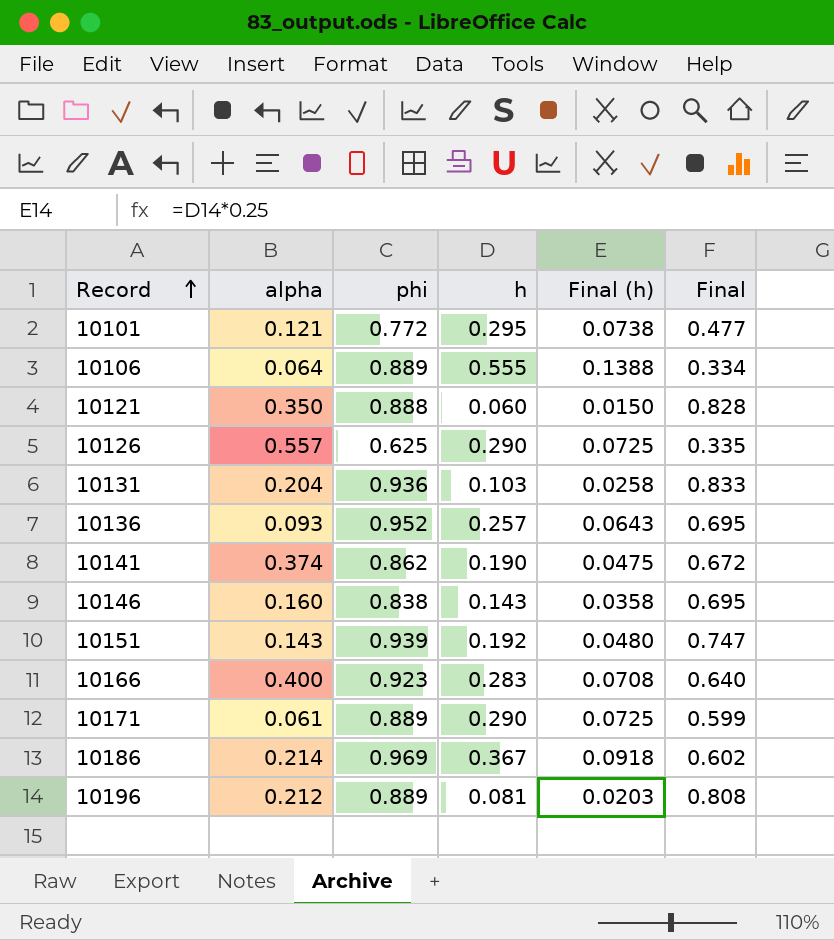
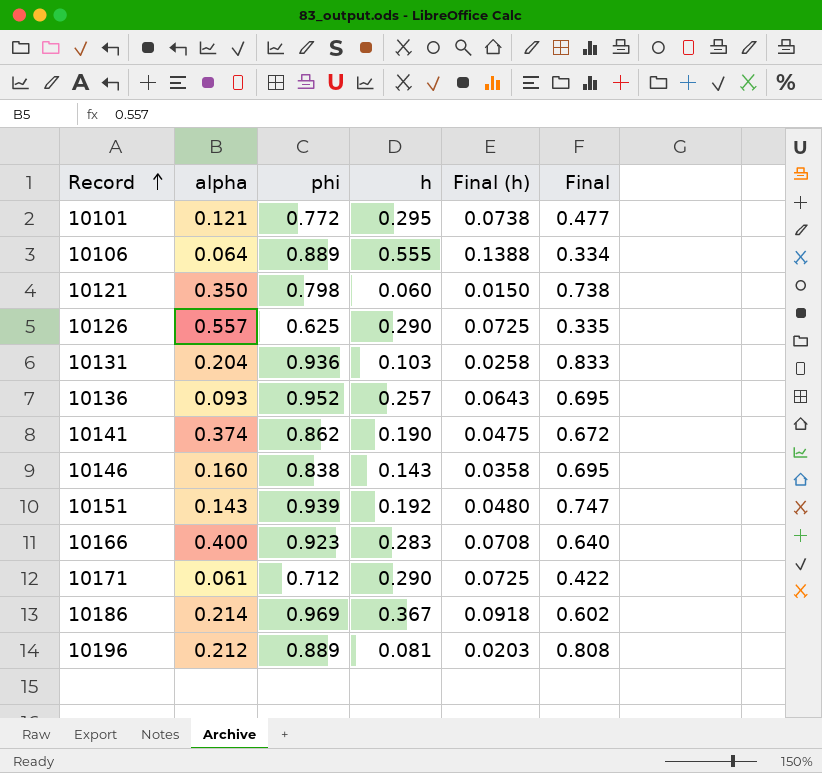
10121 | phi: 0.888 -> 0.798
10121 | Final: 0.828 -> 0.738
10171 | phi: 0.889 -> 0.712
10171 | Final: 0.599 -> 0.422

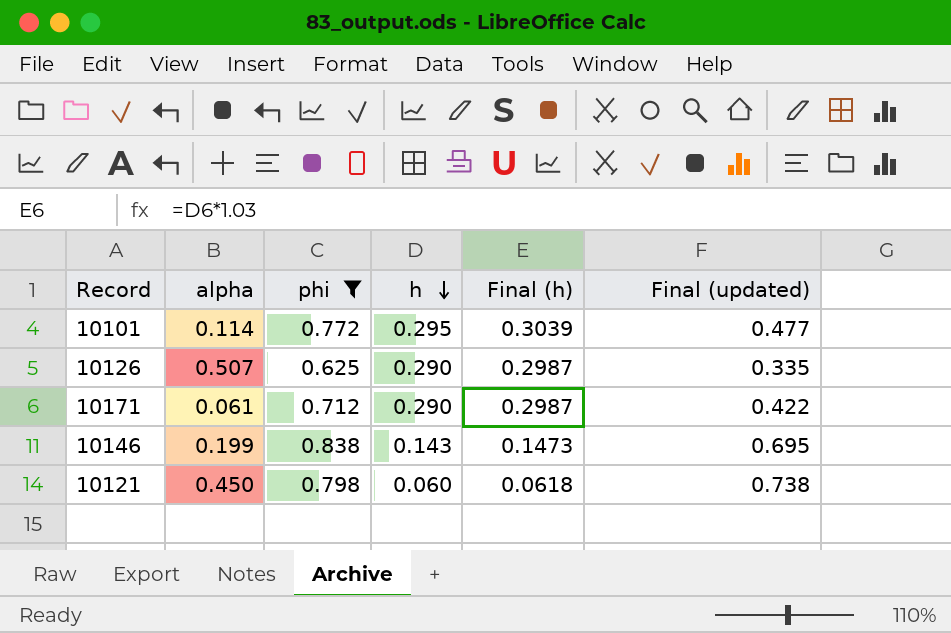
filter: none -> phi <= 0.838
row order: Record ascending -> h descending
column Final (h) | formula: [h] * 0.25 -> [h] * 1.03
column name: Final -> Final (updated)
10101 | alpha: 0.121 -> 0.114
10126 | alpha: 0.557 -> 0.507
10146 | alpha: 0.160 -> 0.199
10121 | alpha: 0.350 -> 0.450

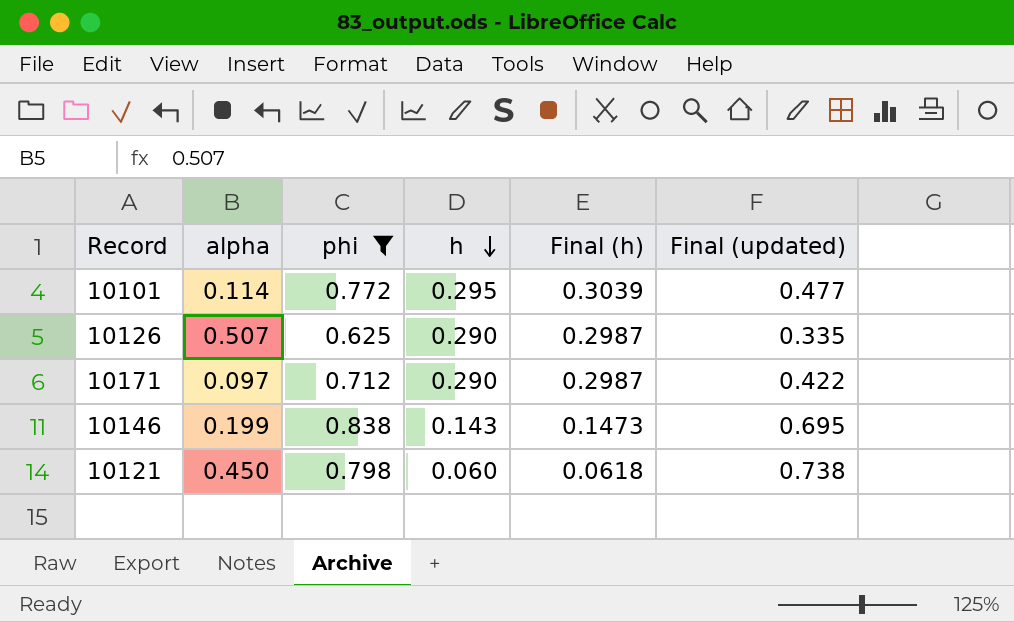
10171 | alpha: 0.061 -> 0.097

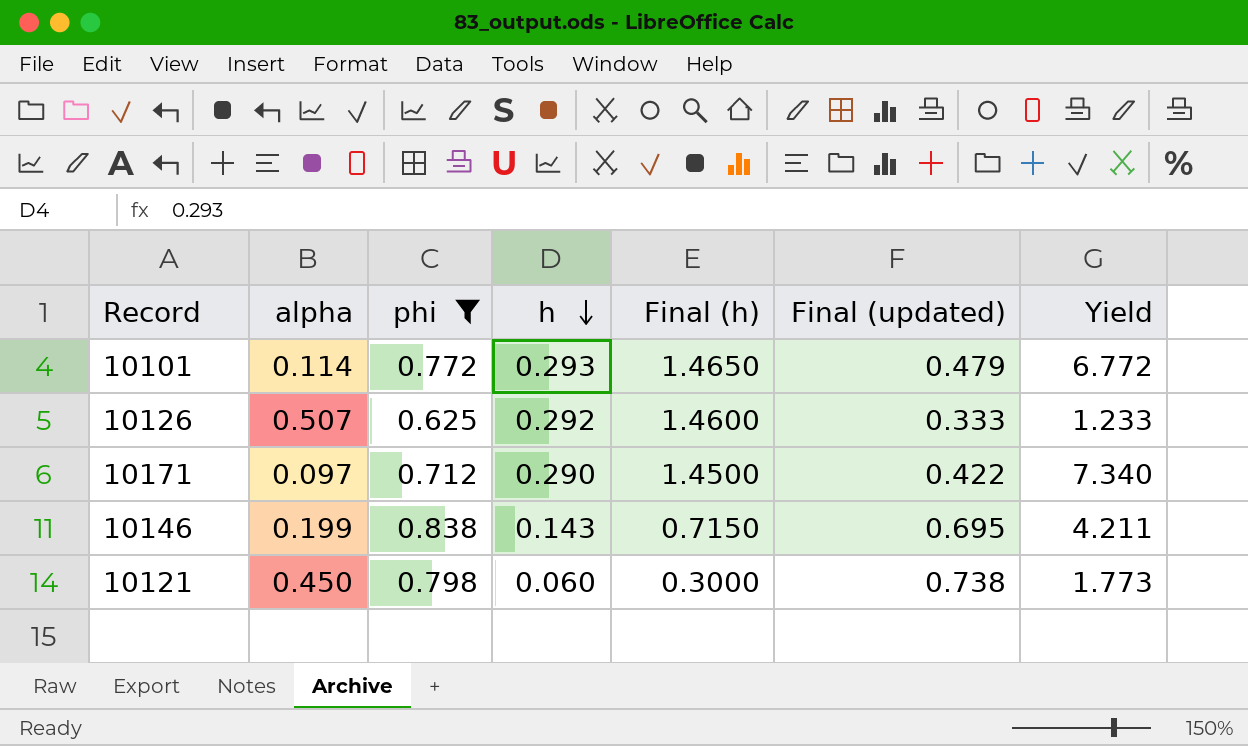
column Final (h) | formula: [h] * 1.03 -> [h] * 5
column Yield | formula: none -> [phi] / [alpha]
10101 | h: 0.295 -> 0.293
10101 | Final (updated): 0.477 -> 0.479
10126 | h: 0.290 -> 0.292
10126 | Final (updated): 0.335 -> 0.333

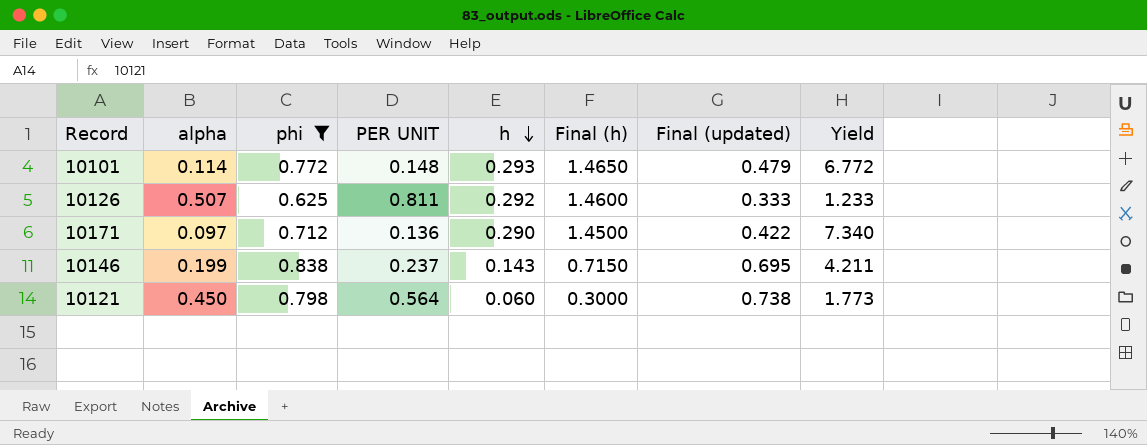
column PER UNIT | formula: none -> [alpha] / [phi]

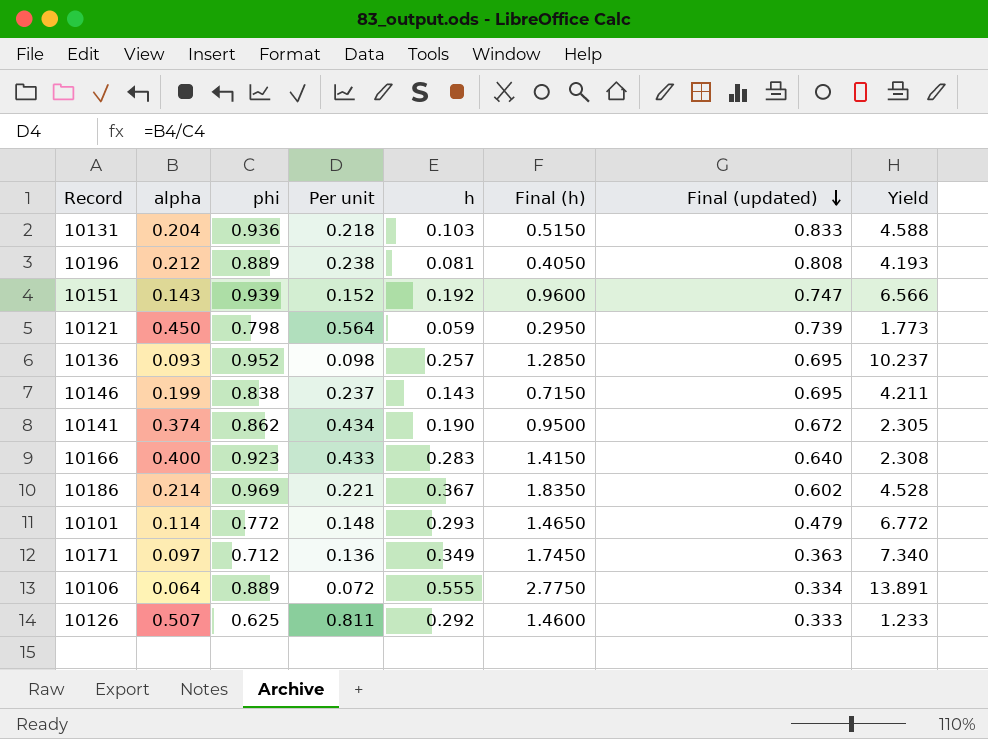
filter: phi <= 0.838 -> none
row order: h descending -> Final (updated) descending
column name: PER UNIT -> Per unit
10121 | h: 0.060 -> 0.059
10121 | Final (h): 0.3000 -> 0.2950
10121 | Final (updated): 0.738 -> 0.739
10171 | h: 0.290 -> 0.349
10171 | Final (h): 1.4500 -> 1.7450
10171 | Final (updated): 0.422 -> 0.363

